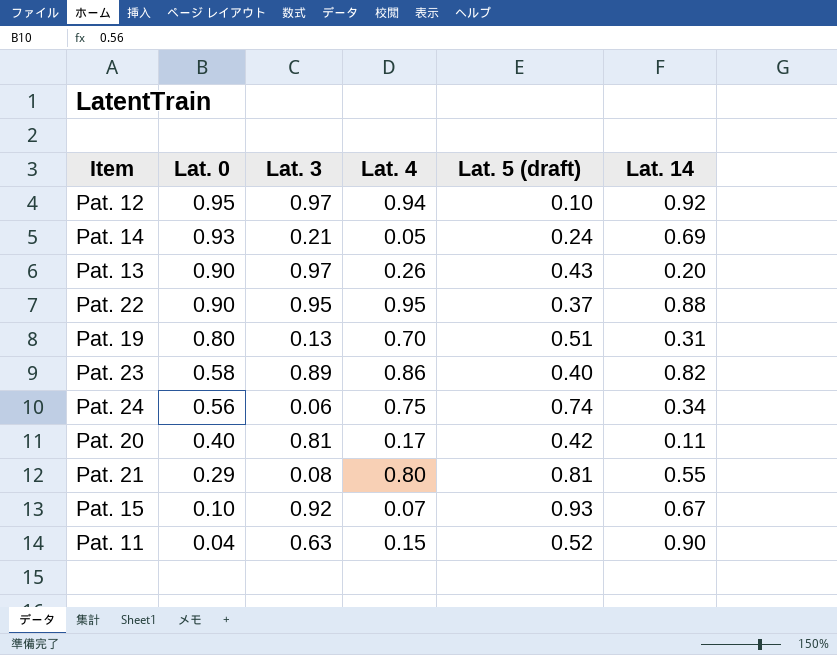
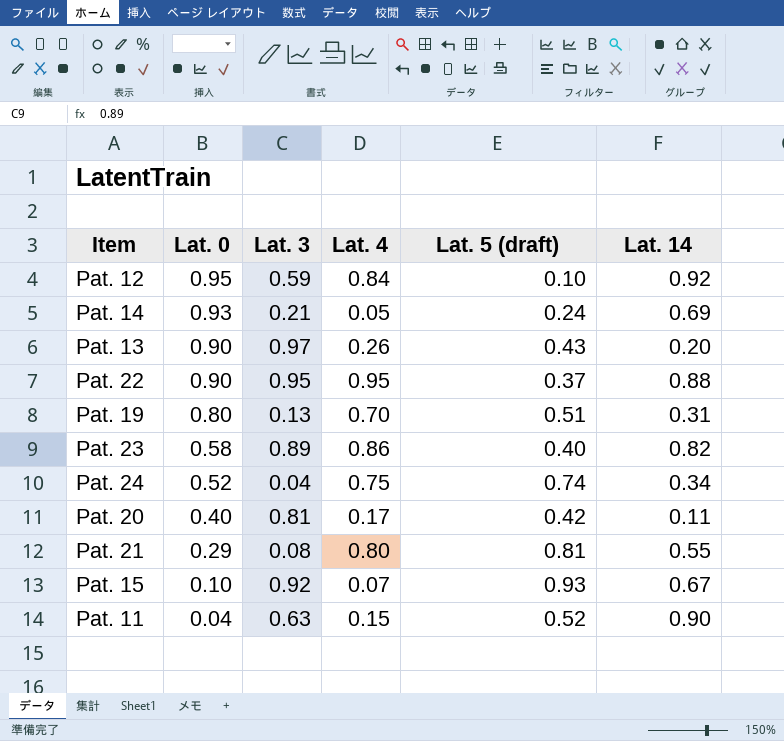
Pat. 12 | Lat. 3: 0.97 -> 0.59
Pat. 12 | Lat. 4: 0.94 -> 0.84
Pat. 24 | Lat. 0: 0.56 -> 0.52
Pat. 24 | Lat. 3: 0.06 -> 0.04

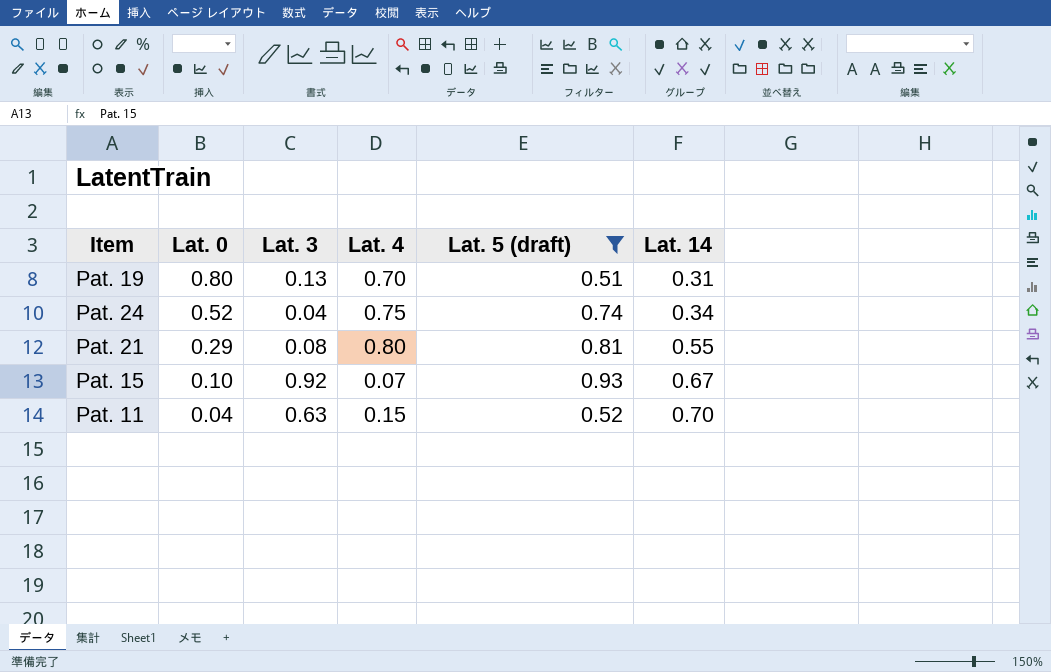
filter: none -> Lat. 5 (draft) >= 0.51
Pat. 11 | Lat. 14: 0.90 -> 0.70

